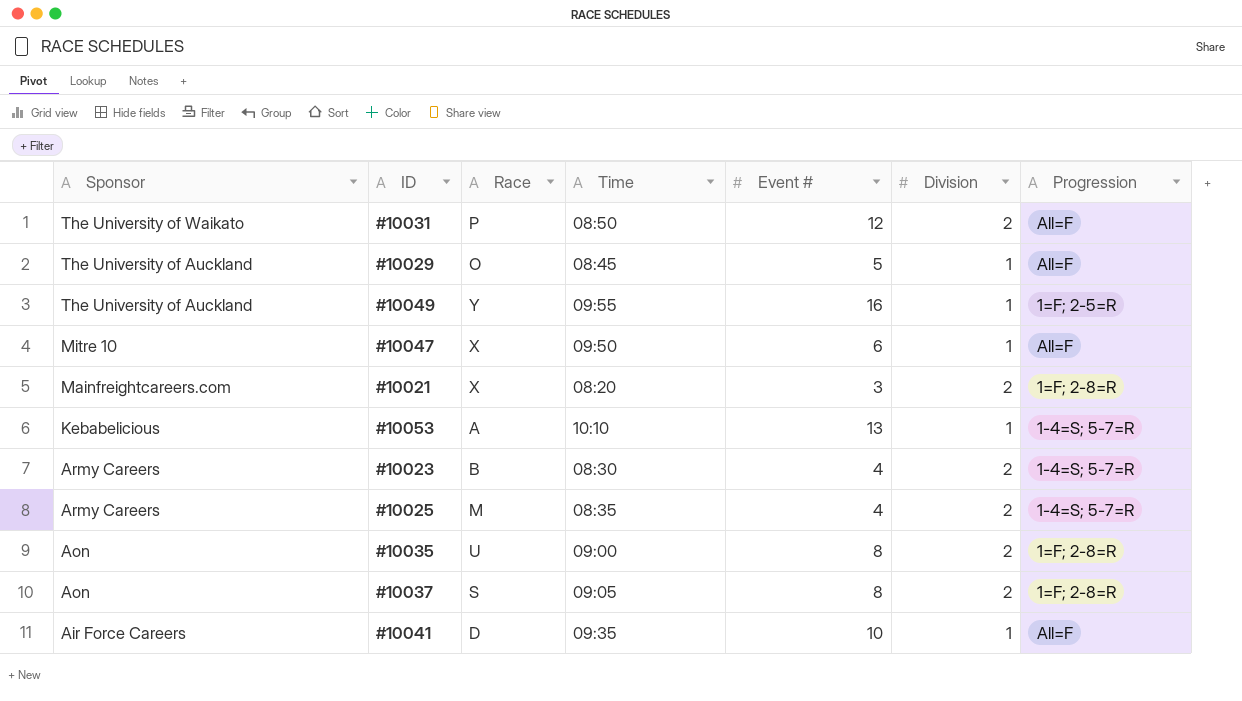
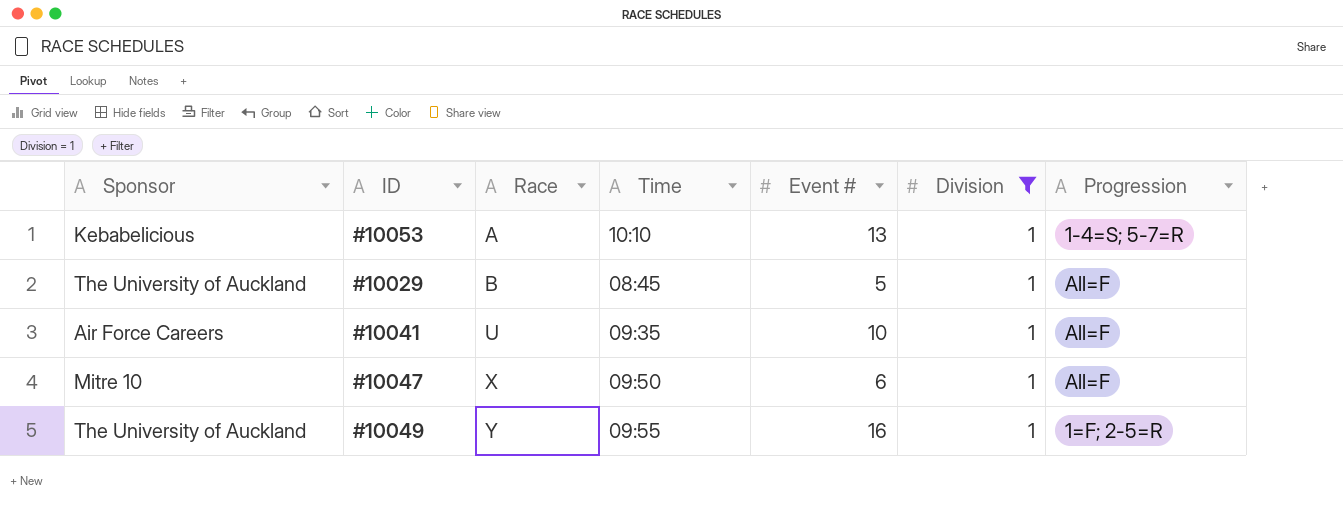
filter: none -> Division = 1
row order: Sponsor descending -> Race ascending
#10029 | Race: O -> B
#10041 | Race: D -> U

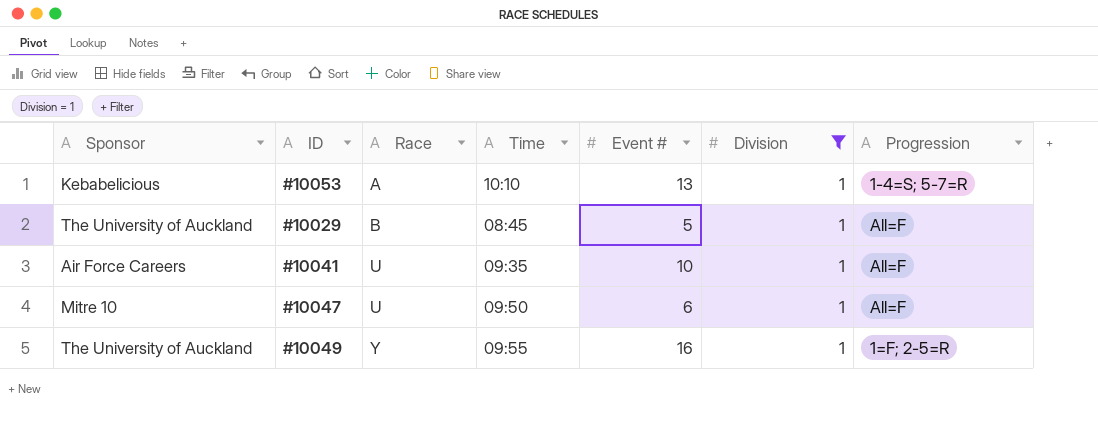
#10047 | Race: X -> U

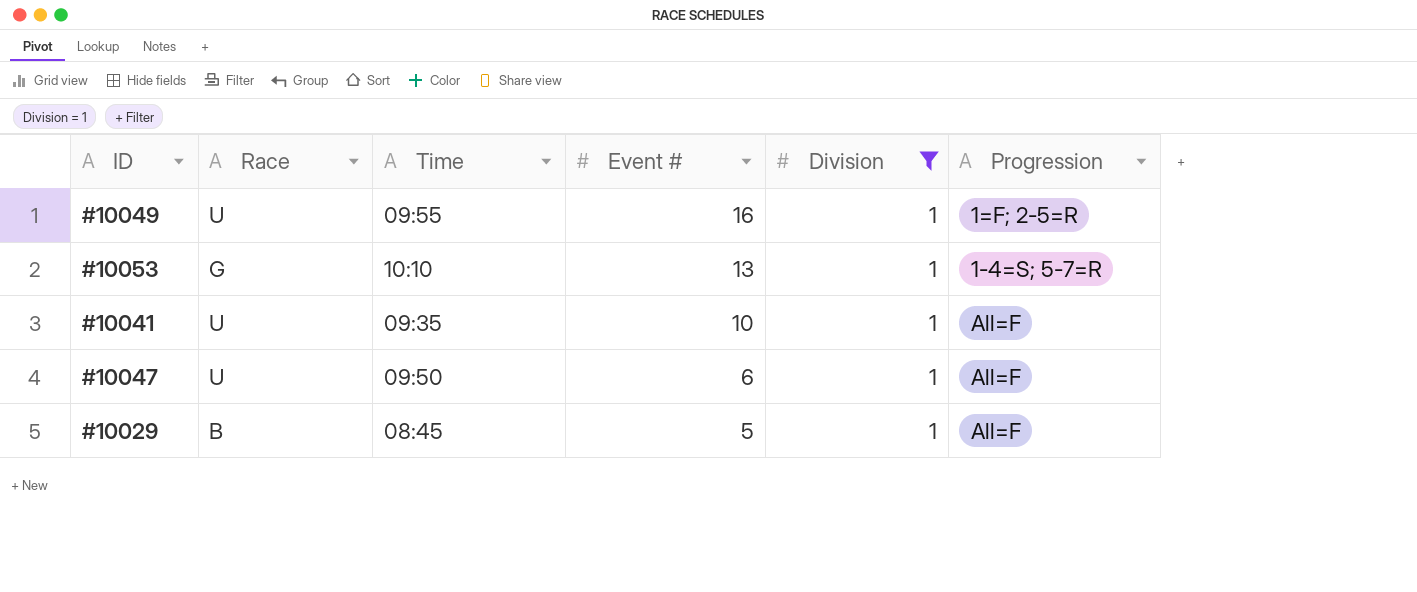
row order: Race ascending -> Event # descending
column Sponsor | position: 1 -> none
#10049 | Race: Y -> U
#10053 | Race: A -> G

